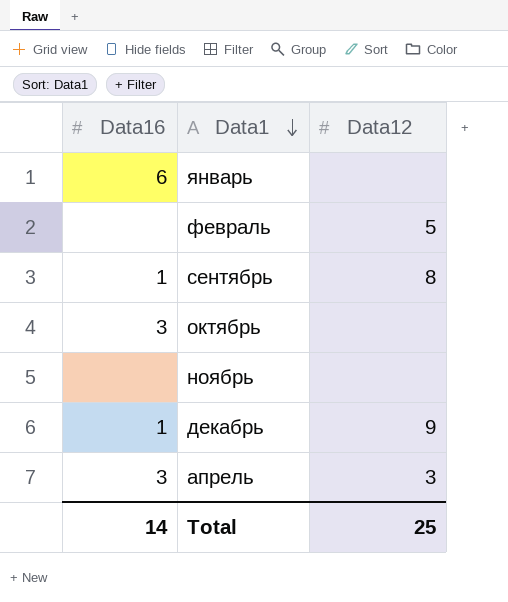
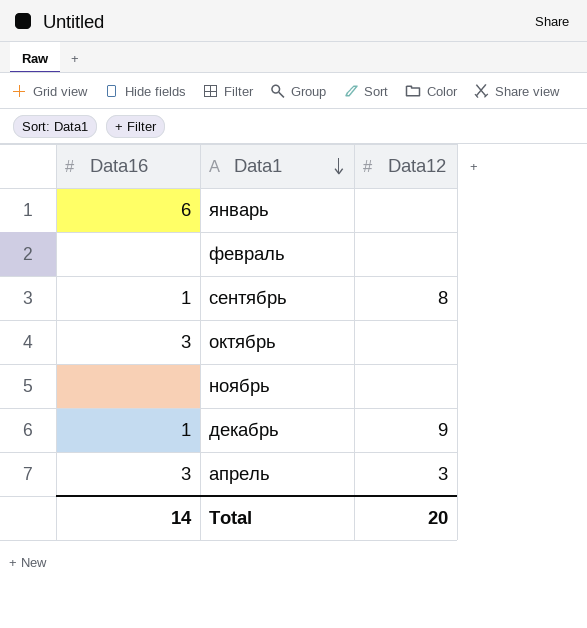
февраль | Data12: 5 -> none
Total | Data12: 25 -> 20

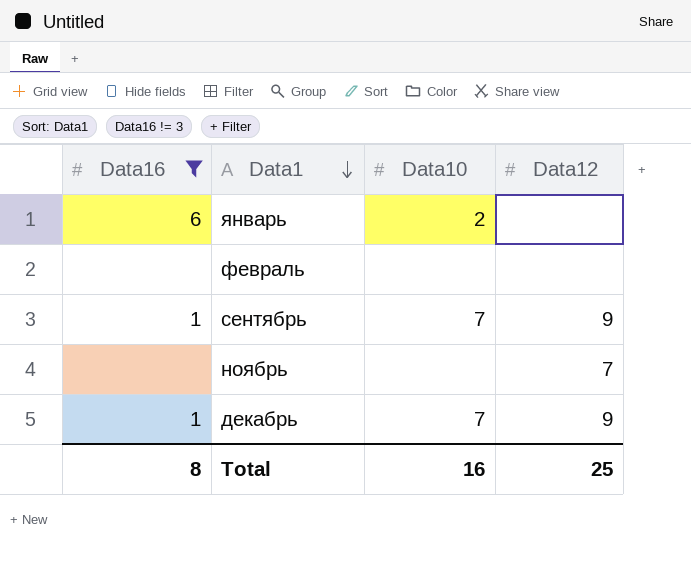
filter: none -> Data16 != 3
column Data10 | position: none -> 3
сентябрь | Data12: 8 -> 9
ноябрь | Data12: none -> 7
Total | Data16: 14 -> 8
Total | Data12: 20 -> 25

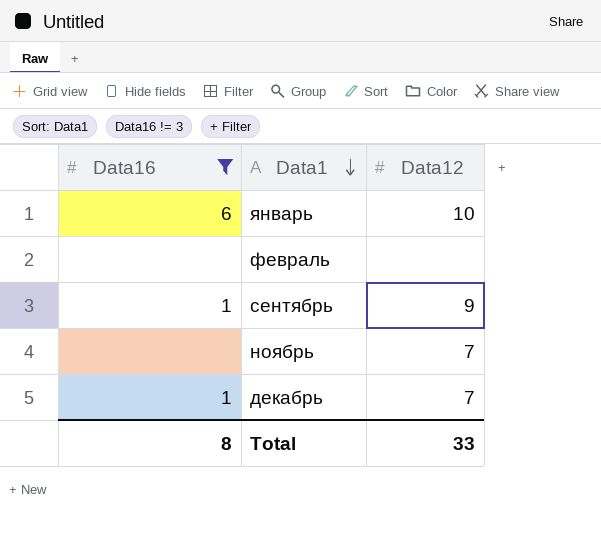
column Data10 | position: 3 -> none
январь | Data12: none -> 10
декабрь | Data12: 9 -> 7
Total | Data12: 25 -> 33

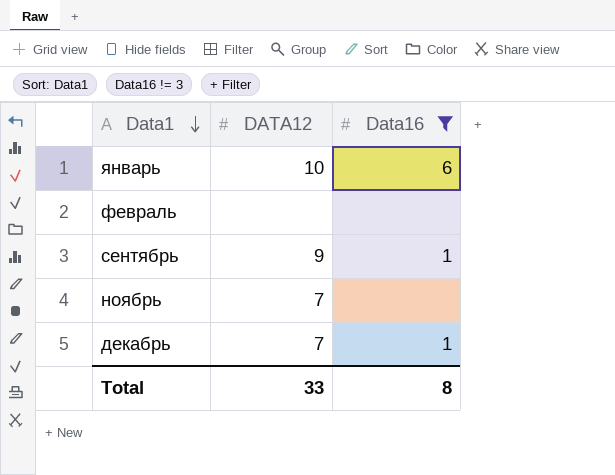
column name: Data12 -> DATA12
column Data16 | position: 1 -> 3

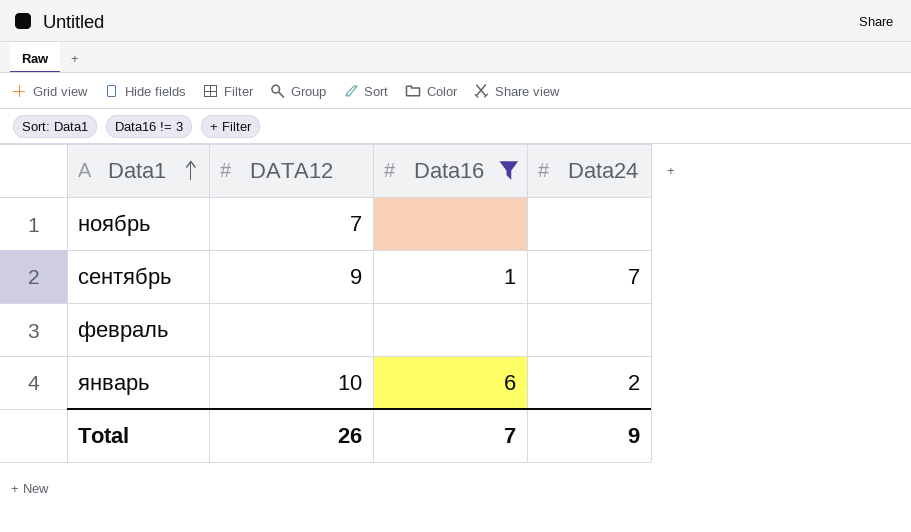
row order: Data1 descending -> Data1 ascending
column Data24 | position: none -> 4
row декабрь: 7 | 1 -> none
Total | DATA12: 33 -> 26
Total | Data16: 8 -> 7

